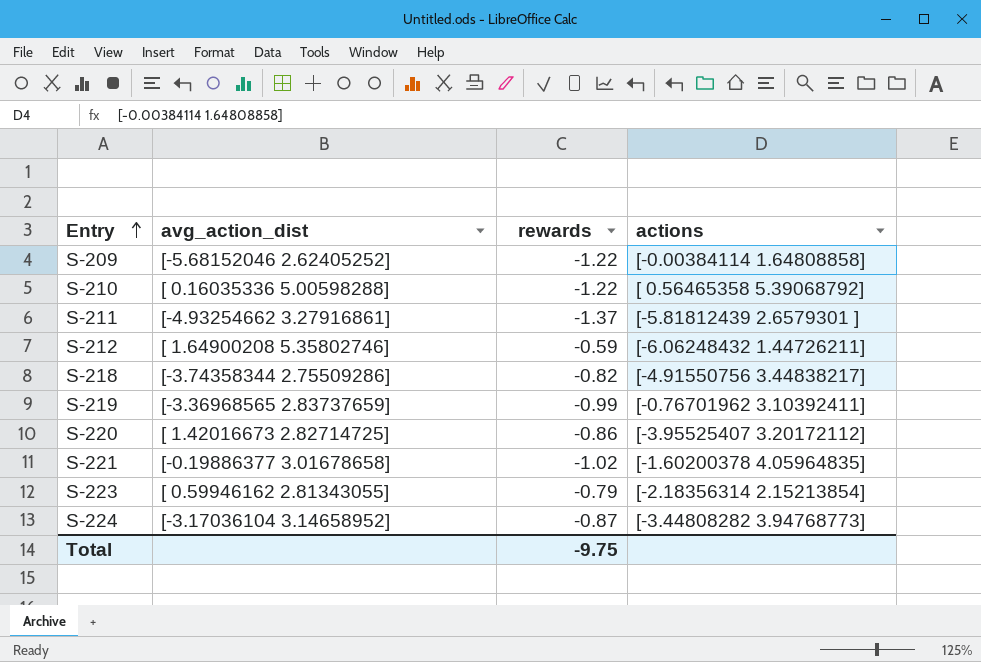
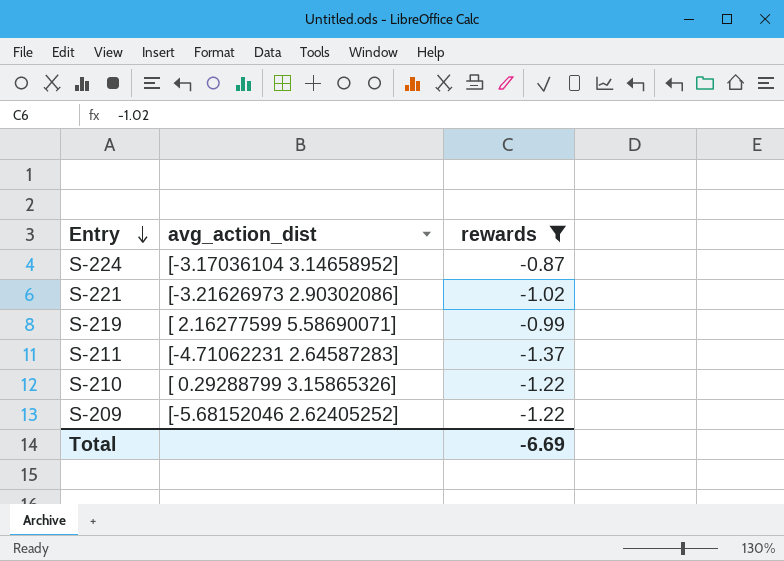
filter: none -> rewards <= -0.87
row order: Entry ascending -> Entry descending
column actions | position: 4 -> none
S-221 | avg_action_dist: [-0.19886377 3.01678658] -> [-3.21626973 2.90302086]
S-219 | avg_action_dist: [-3.36968565 2.83737659] -> [ 2.16277599 5.58690071]
S-211 | avg_action_dist: [-4.93254662 3.27916861] -> [-4.71062231 2.64587283]
S-210 | avg_action_dist: [ 0.16035336 5.00598288] -> [ 0.29288799 3.15865326]
Total | rewards: -9.75 -> -6.69

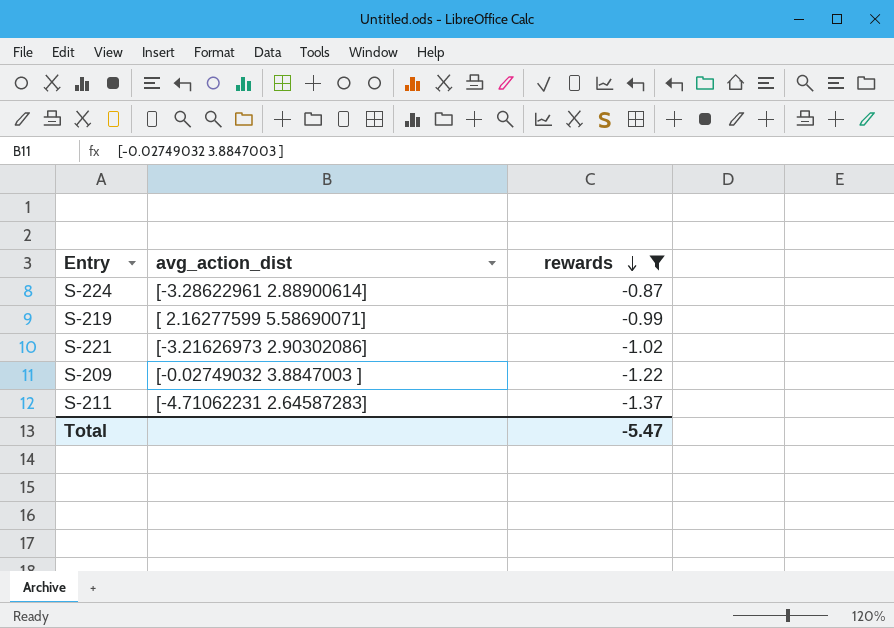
row order: Entry descending -> rewards descending
row S-210: [ 0.29288799 3.15865326] | -1.22 -> none
S-224 | avg_action_dist: [-3.17036104 3.14658952] -> [-3.28622961 2.88900614]
S-209 | avg_action_dist: [-5.68152046 2.62405252] -> [-0.02749032 3.8847003 ]
Total | rewards: -6.69 -> -5.47

